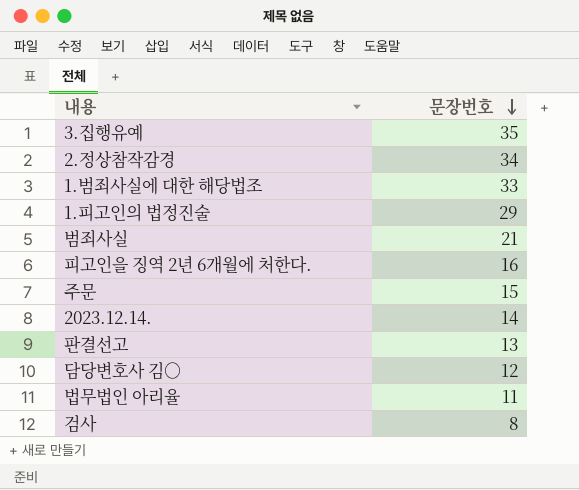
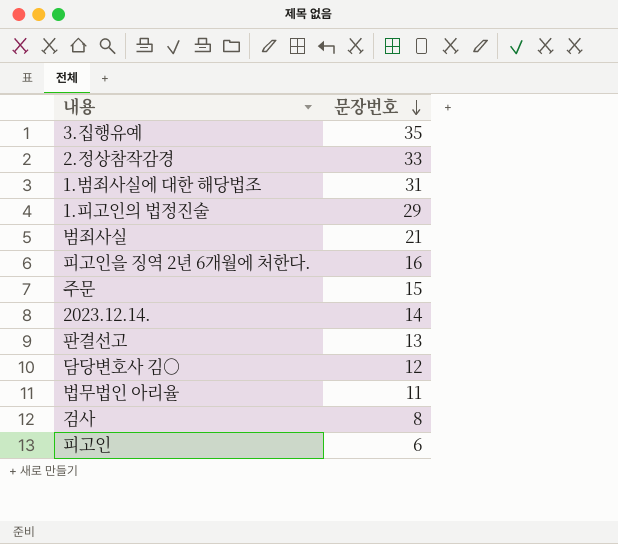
2.정상참작감경 | 문장번호: 34 -> 33
1.범죄사실에 대한 해당법조 | 문장번호: 33 -> 31
row 피고인: none -> 6

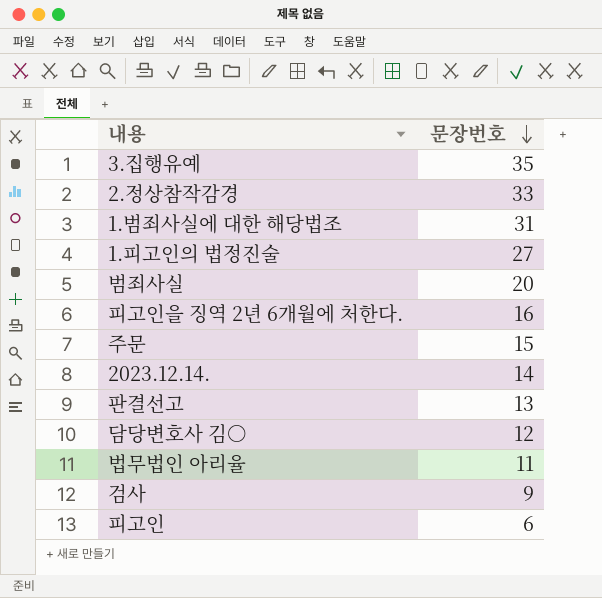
1.피고인의 법정진술 | 문장번호: 29 -> 27
범죄사실 | 문장번호: 21 -> 20
검사 | 문장번호: 8 -> 9

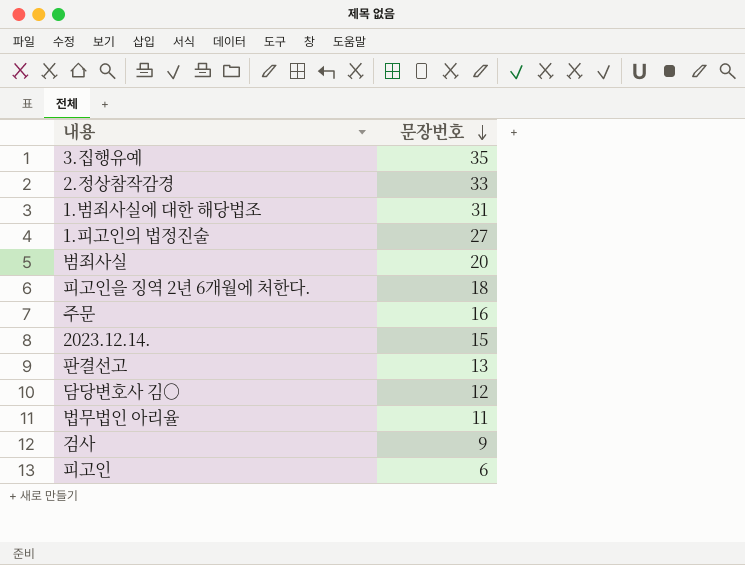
피고인을 징역 2년 6개월에 처한다. | 문장번호: 16 -> 18
주문 | 문장번호: 15 -> 16
2023.12.14. | 문장번호: 14 -> 15

